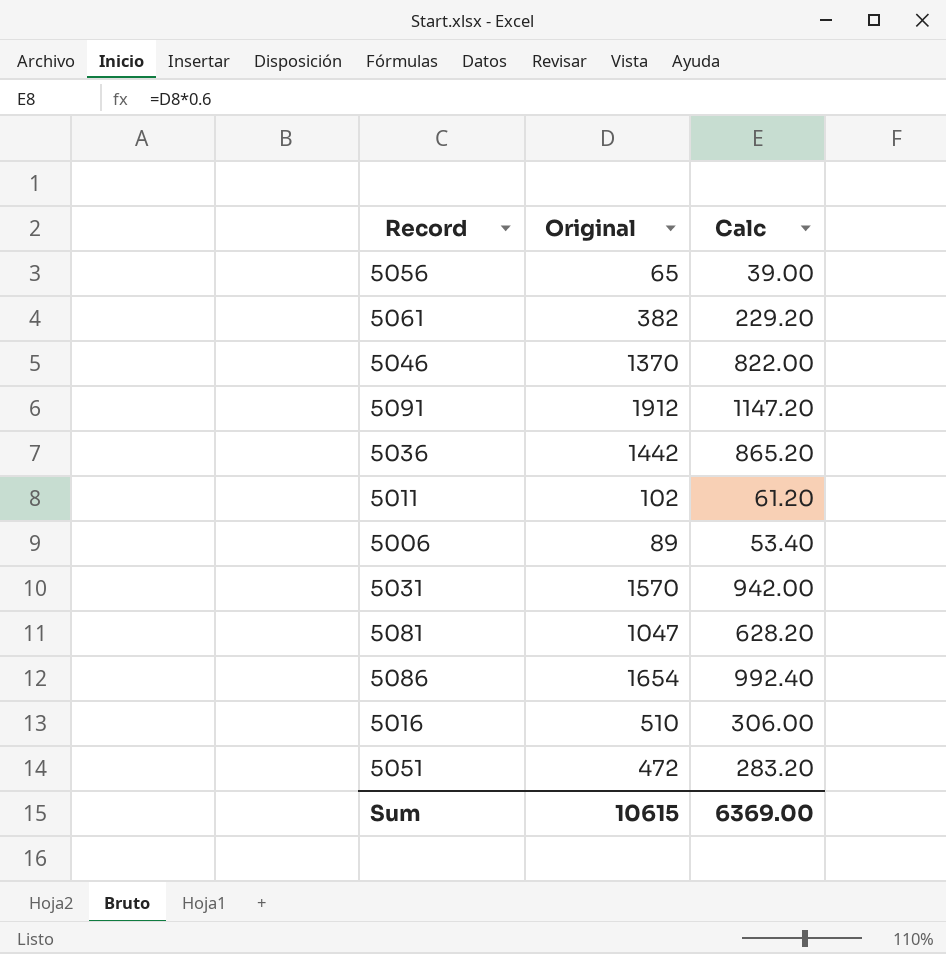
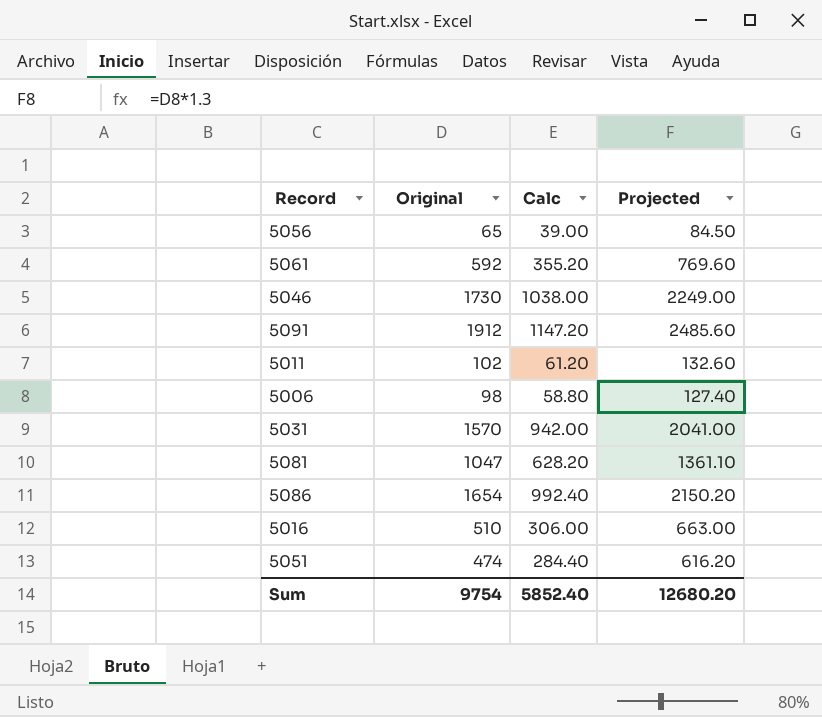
column Projected | formula: none -> [Original] * 1.3
row 5036: 1442 | 865.20 -> none
5061 | Original: 382 -> 592
5061 | Calc: 229.20 -> 355.20
5046 | Original: 1370 -> 1730
5046 | Calc: 822.00 -> 1038.00
5006 | Original: 89 -> 98
5006 | Calc: 53.40 -> 58.80
5051 | Original: 472 -> 474
5051 | Calc: 283.20 -> 284.40
Sum | Original: 10615 -> 9754
Sum | Calc: 6369.00 -> 5852.40

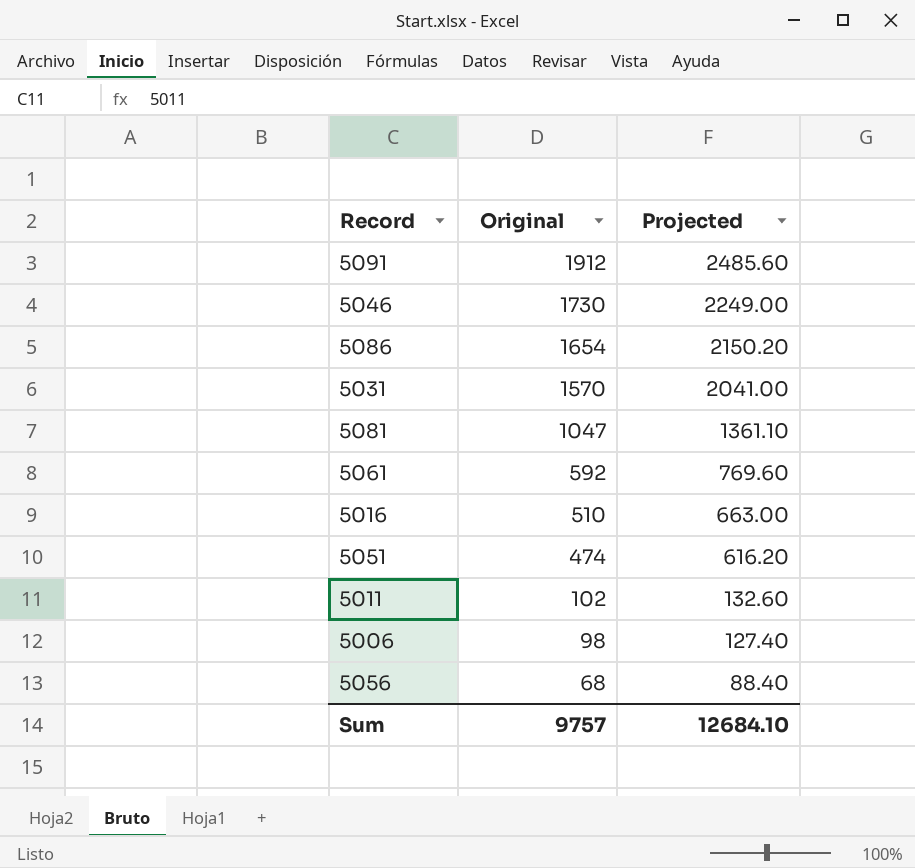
row order: none -> Original descending
column Calc | formula: [Original] * 0.6 -> none
5056 | Original: 65 -> 68
5056 | Projected: 84.50 -> 88.40
Sum | Original: 9754 -> 9757
Sum | Projected: 12680.20 -> 12684.10

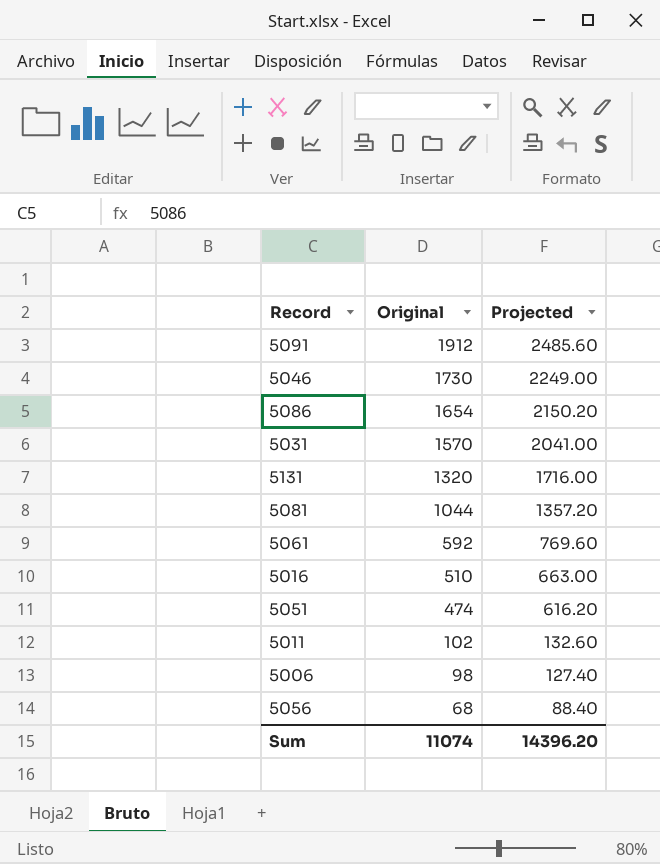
row 5131: none -> 1320 | 1716.00
5081 | Original: 1047 -> 1044
5081 | Projected: 1361.10 -> 1357.20
Sum | Original: 9757 -> 11074
Sum | Projected: 12684.10 -> 14396.20

